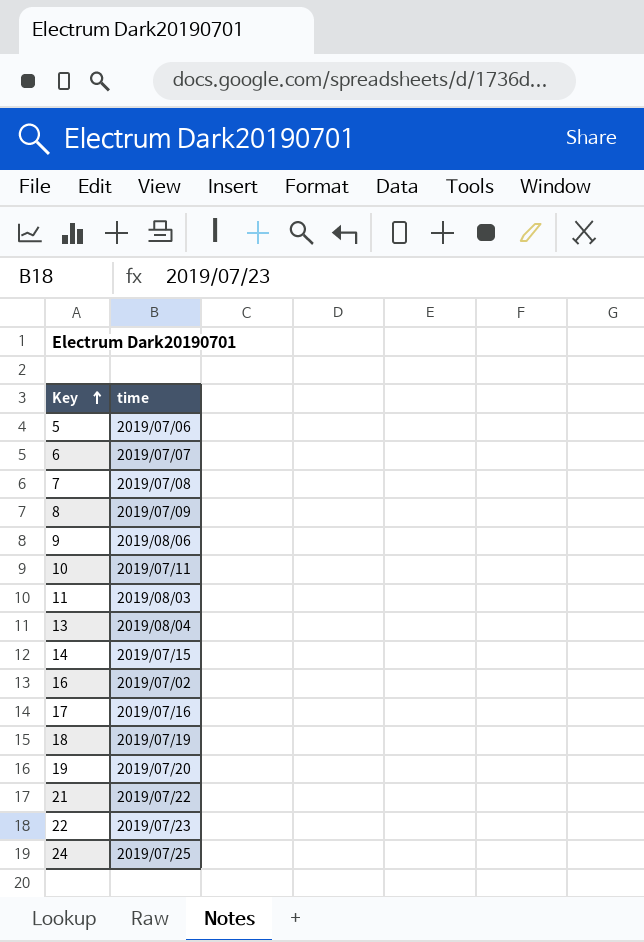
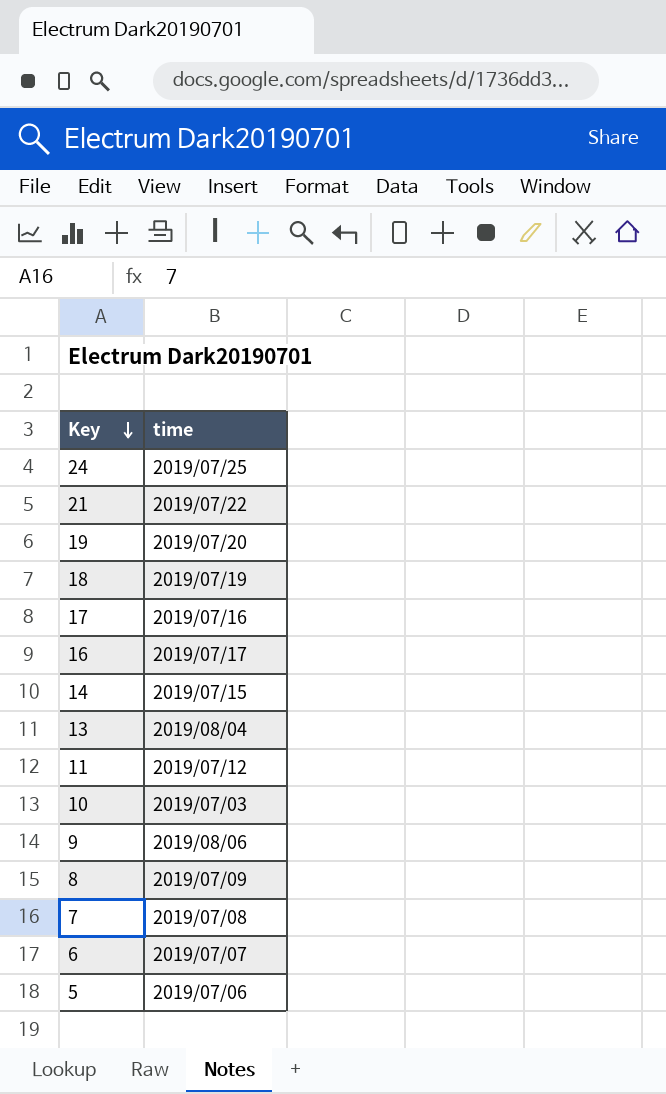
row order: Key ascending -> Key descending
row 22: 2019/07/23 -> none
16 | time: 2019/07/02 -> 2019/07/17
11 | time: 2019/08/03 -> 2019/07/12
10 | time: 2019/07/11 -> 2019/07/03

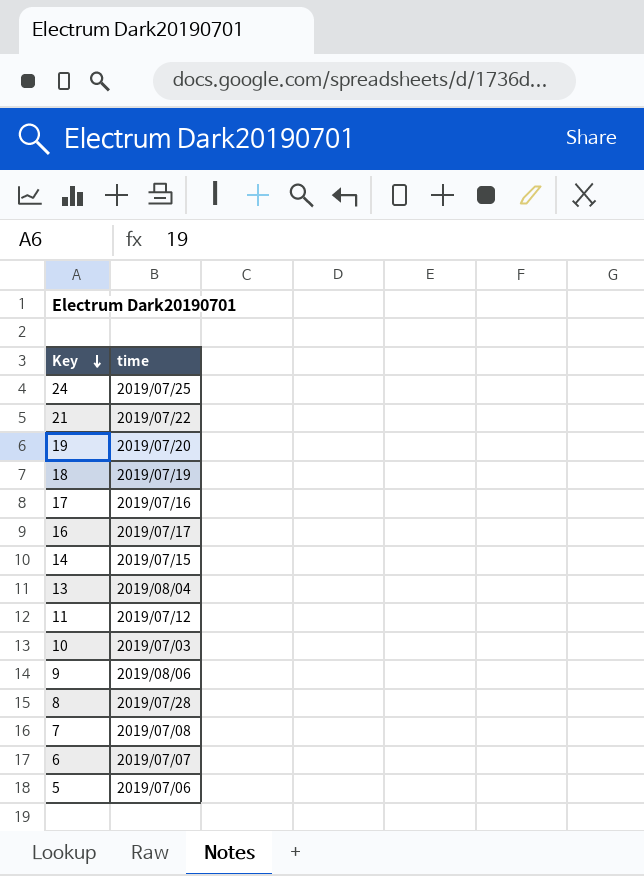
8 | time: 2019/07/09 -> 2019/07/28

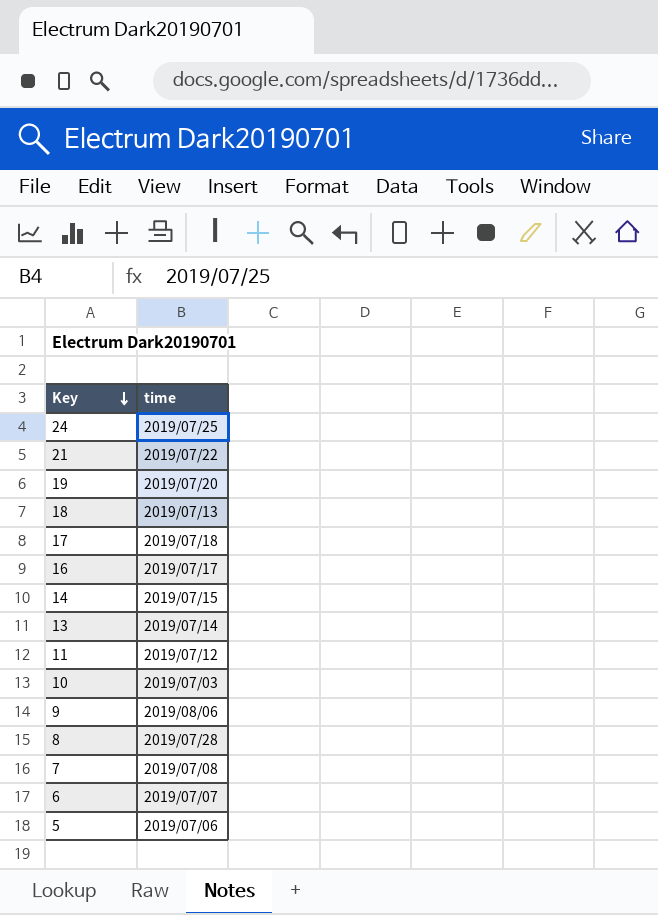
18 | time: 2019/07/19 -> 2019/07/13
17 | time: 2019/07/16 -> 2019/07/18
13 | time: 2019/08/04 -> 2019/07/14

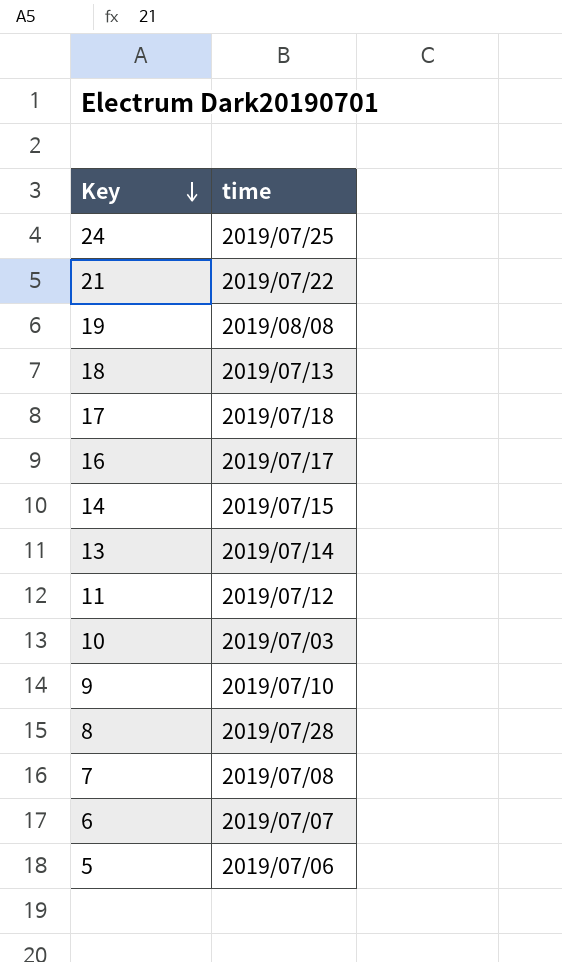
19 | time: 2019/07/20 -> 2019/08/08
9 | time: 2019/08/06 -> 2019/07/10

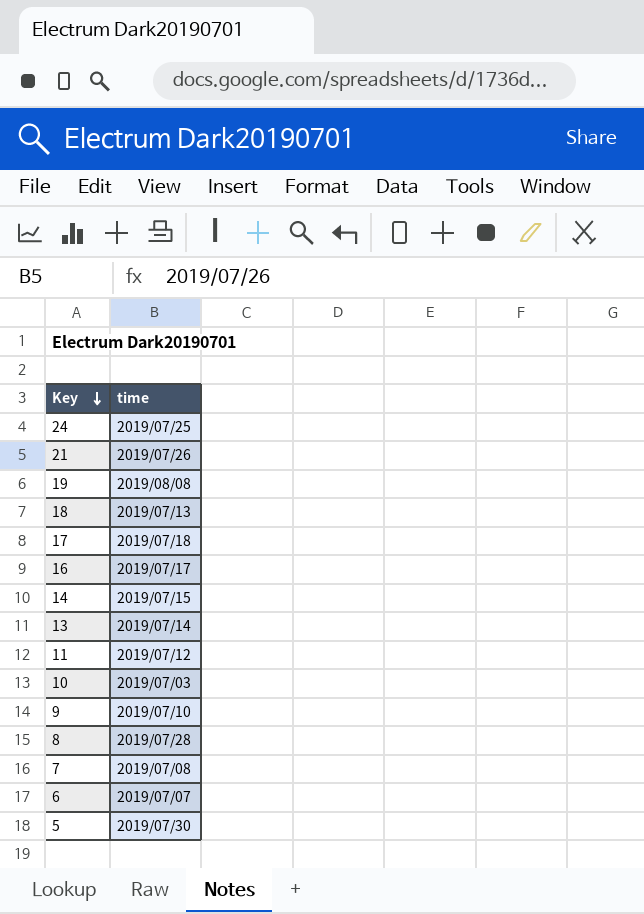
21 | time: 2019/07/22 -> 2019/07/26
5 | time: 2019/07/06 -> 2019/07/30

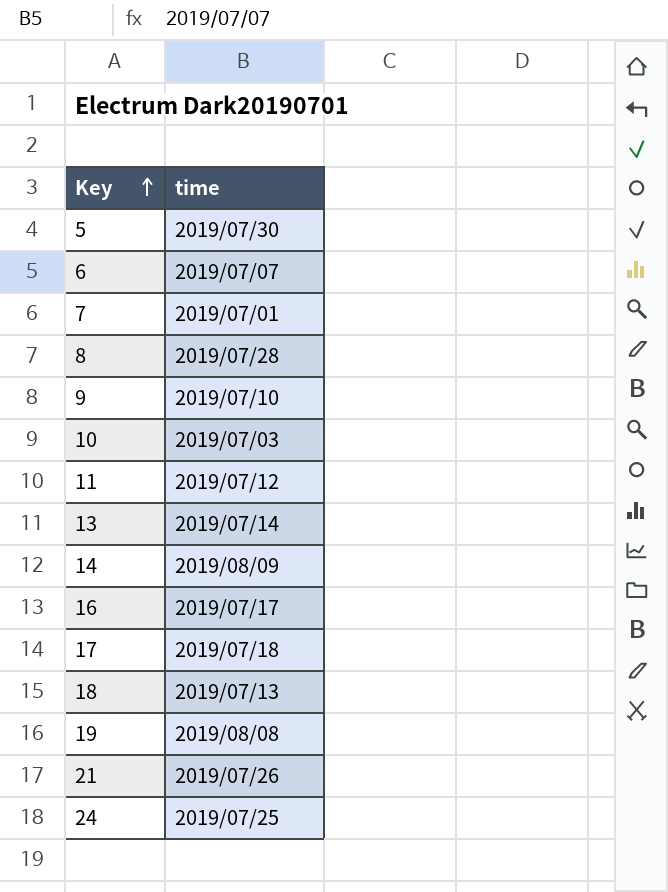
row order: Key descending -> Key ascending
7 | time: 2019/07/08 -> 2019/07/01
14 | time: 2019/07/15 -> 2019/08/09

